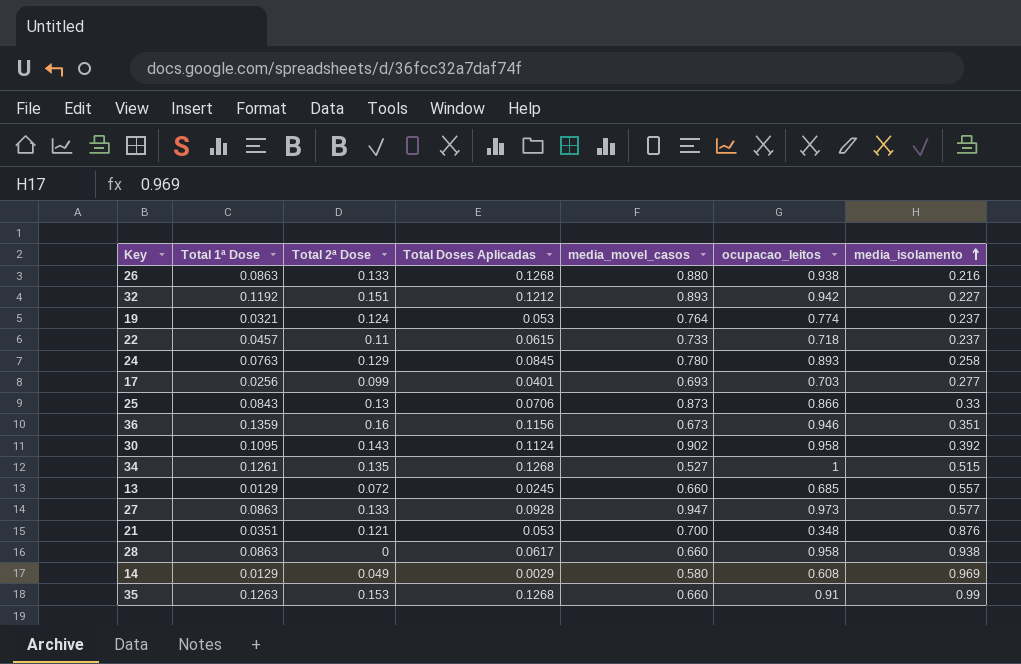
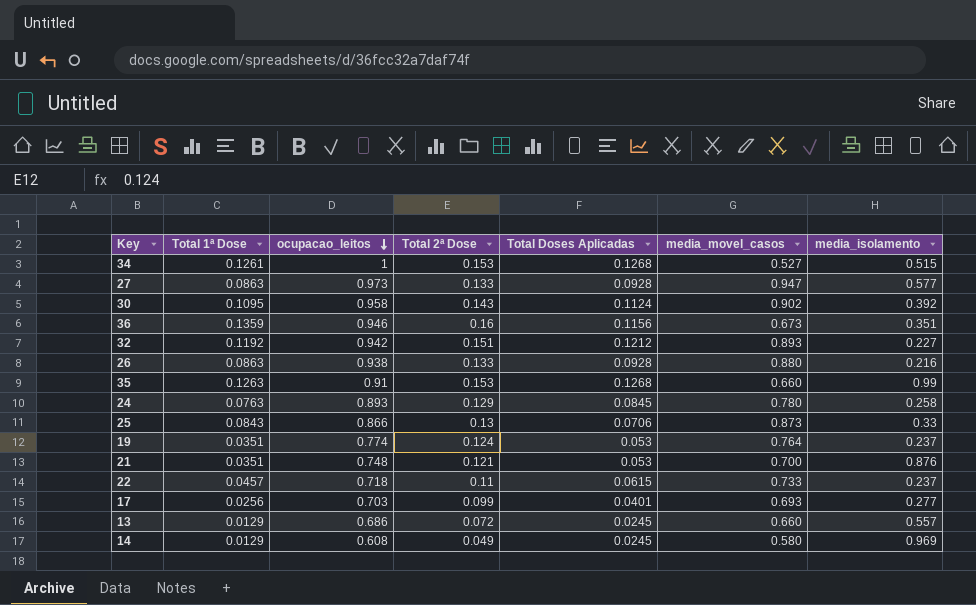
row order: media_isolamento ascending -> ocupacao_leitos descending
column ocupacao_leitos | position: 6 -> 3
row 28: 0.0863 | 0 | 0.0617 | 0.660 | 0.958 | 0.938 -> none
34 | Total 2ª Dose: 0.135 -> 0.153
26 | Total Doses Aplicadas: 0.1268 -> 0.0928
19 | Total 1ª Dose: 0.0321 -> 0.0351
21 | ocupacao_leitos: 0.348 -> 0.748
13 | ocupacao_leitos: 0.685 -> 0.686
14 | Total Doses Aplicadas: 0.0029 -> 0.0245

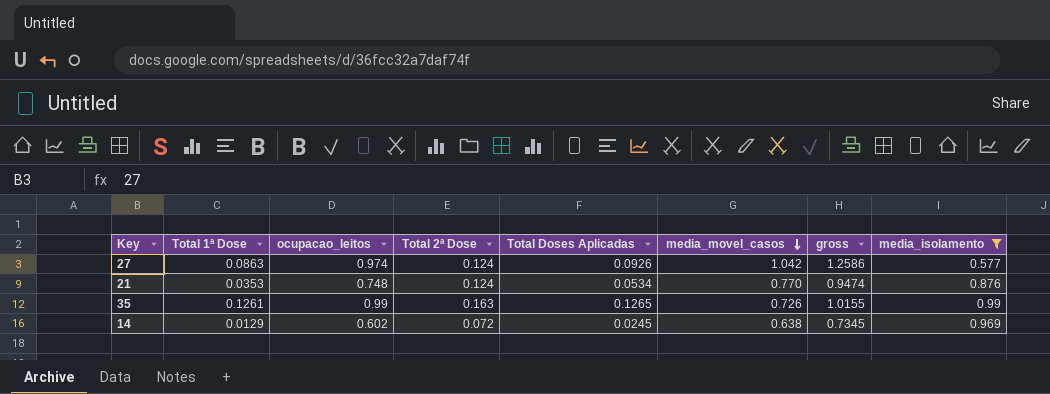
filter: none -> media_isolamento >= 0.577
row order: ocupacao_leitos descending -> media_movel_casos descending
column gross | formula: none -> [Total 2ª Dose] + [Total Doses Aplicadas] + [media_movel_casos]
27 | ocupacao_leitos: 0.973 -> 0.974
27 | Total 2ª Dose: 0.133 -> 0.124
27 | Total Doses Aplicadas: 0.0928 -> 0.0926
27 | media_movel_casos: 0.947 -> 1.042
21 | Total 1ª Dose: 0.0351 -> 0.0353
21 | Total 2ª Dose: 0.121 -> 0.124
21 | Total Doses Aplicadas: 0.053 -> 0.0534
21 | media_movel_casos: 0.700 -> 0.770
35 | Total 1ª Dose: 0.1263 -> 0.1261
35 | ocupacao_leitos: 0.91 -> 0.99
35 | Total 2ª Dose: 0.153 -> 0.163
35 | Total Doses Aplicadas: 0.1268 -> 0.1265
35 | media_movel_casos: 0.660 -> 0.726
14 | ocupacao_leitos: 0.608 -> 0.602
14 | Total 2ª Dose: 0.049 -> 0.072
14 | media_movel_casos: 0.580 -> 0.638

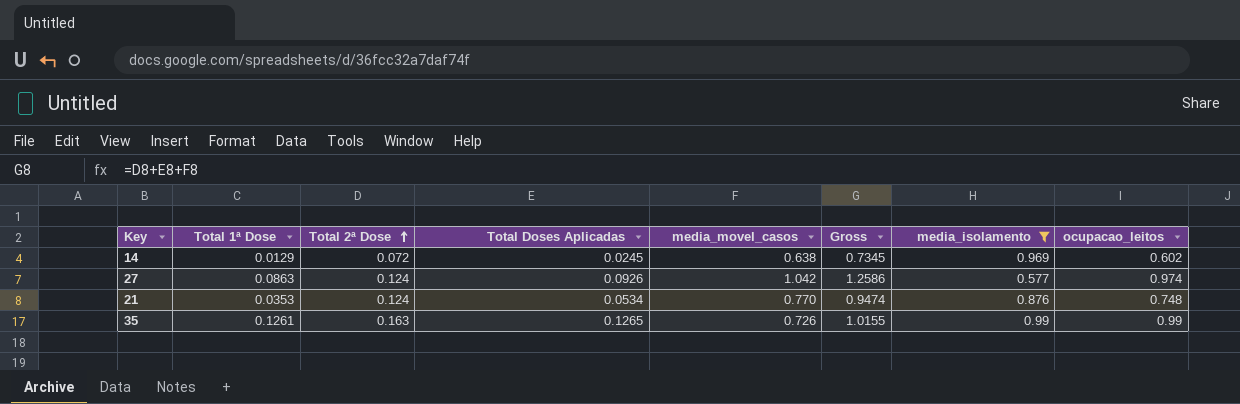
row order: media_movel_casos descending -> Total 2ª Dose ascending
column name: gross -> Gross
column ocupacao_leitos | position: 3 -> 8

